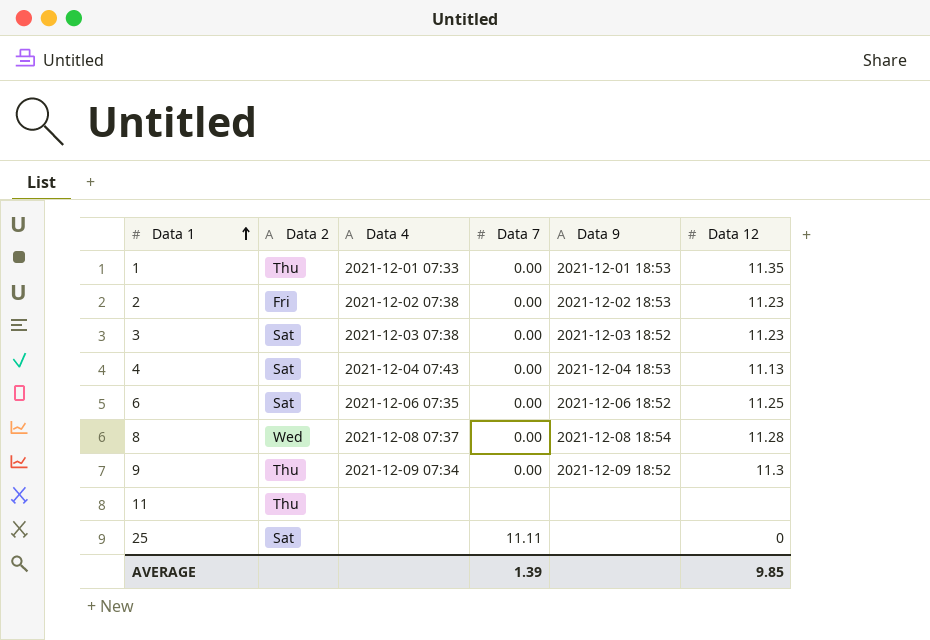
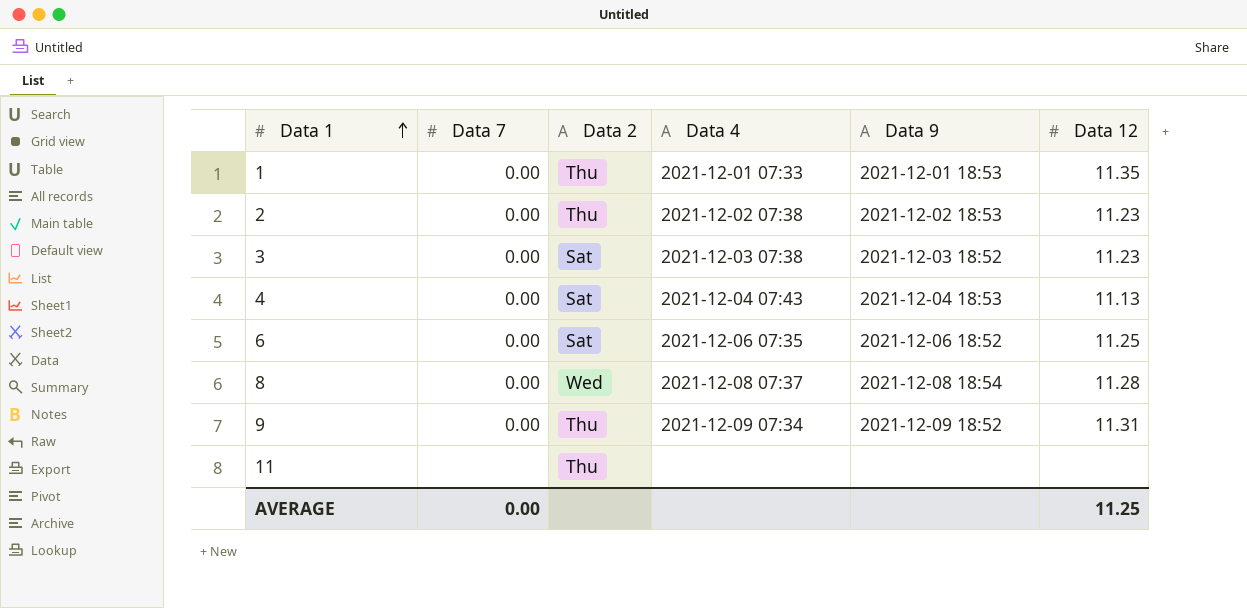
column Data 7 | position: 4 -> 2
row 25: Sat | none | 11.11 | none | 0 -> none
2 | Data 2: Fri -> Thu
9 | Data 12: 11.3 -> 11.31
AVERAGE | Data 7: 1.39 -> 0.00
AVERAGE | Data 12: 9.85 -> 11.25

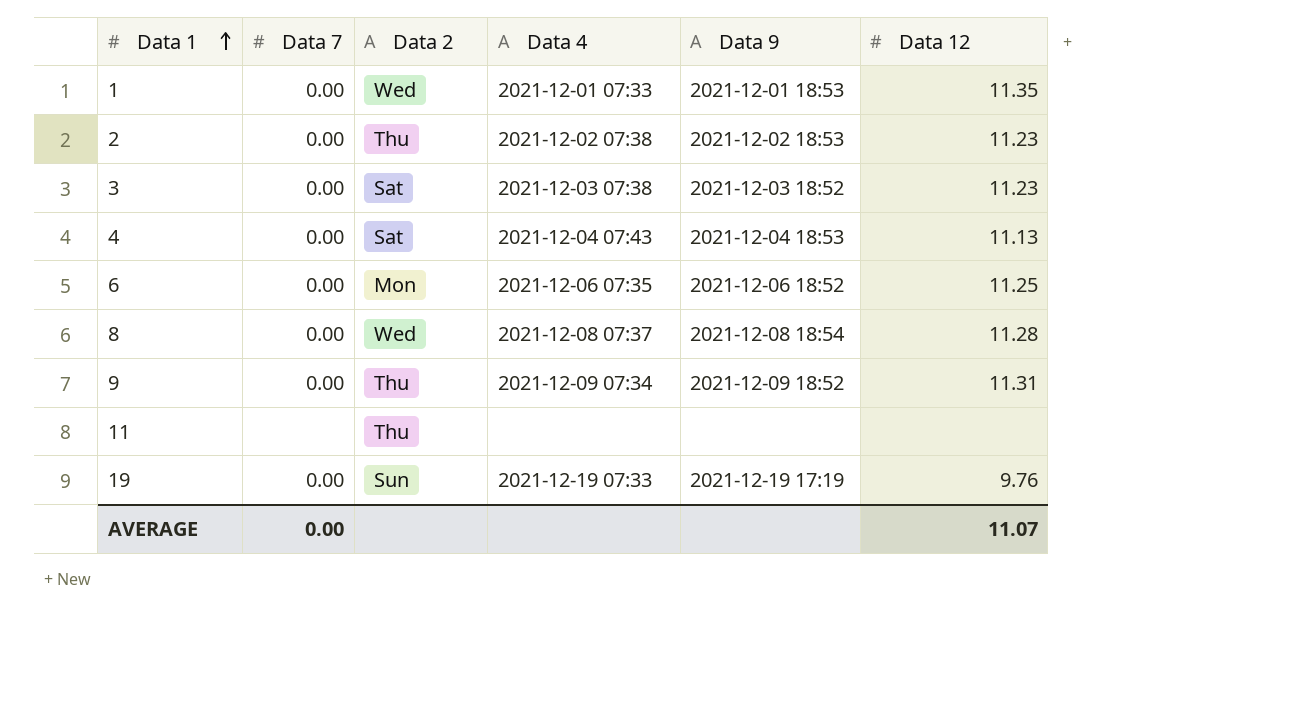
1 | Data 2: Thu -> Wed
6 | Data 2: Sat -> Mon
row 19: none -> 0.00 | Sun | 2021-12-19 07:33 | 2021-12-19 17:19 | 9.76
AVERAGE | Data 12: 11.25 -> 11.07

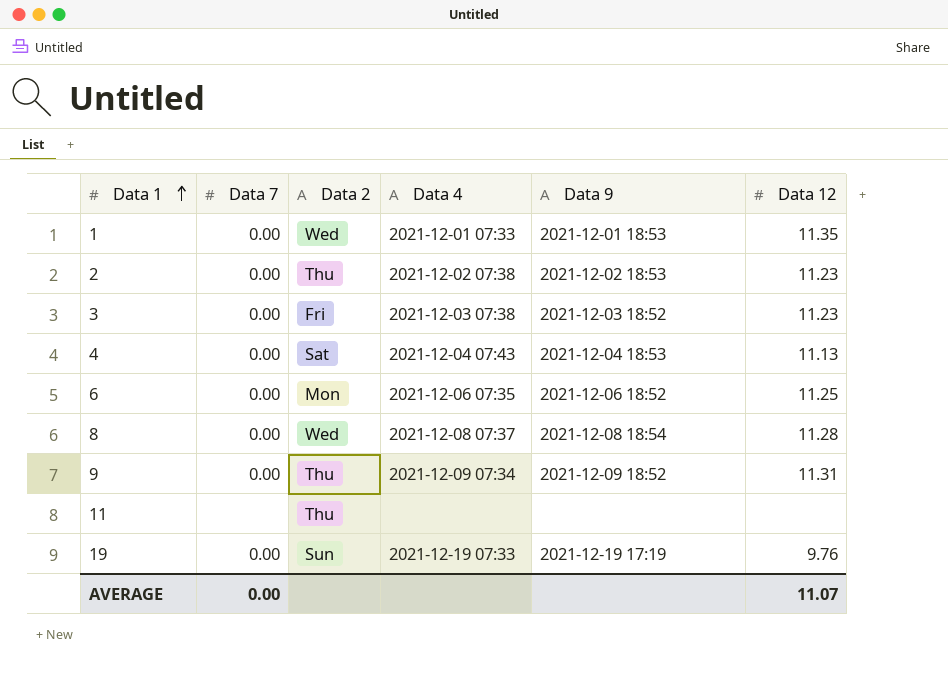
3 | Data 2: Sat -> Fri

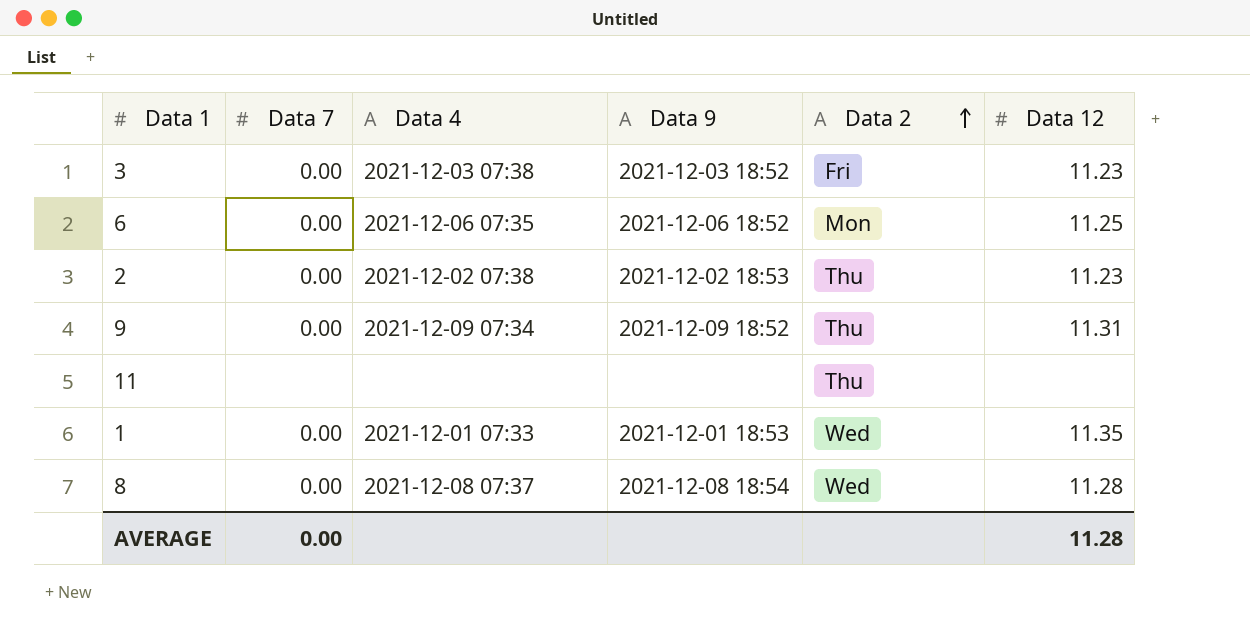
row order: Data 1 ascending -> Data 2 ascending
column Data 2 | position: 3 -> 5
row 4: 0.00 | Sat | 2021-12-04 07:43 | 2021-12-04 18:53 | 11.13 -> none
row 19: 0.00 | Sun | 2021-12-19 07:33 | 2021-12-19 17:19 | 9.76 -> none
AVERAGE | Data 12: 11.07 -> 11.28

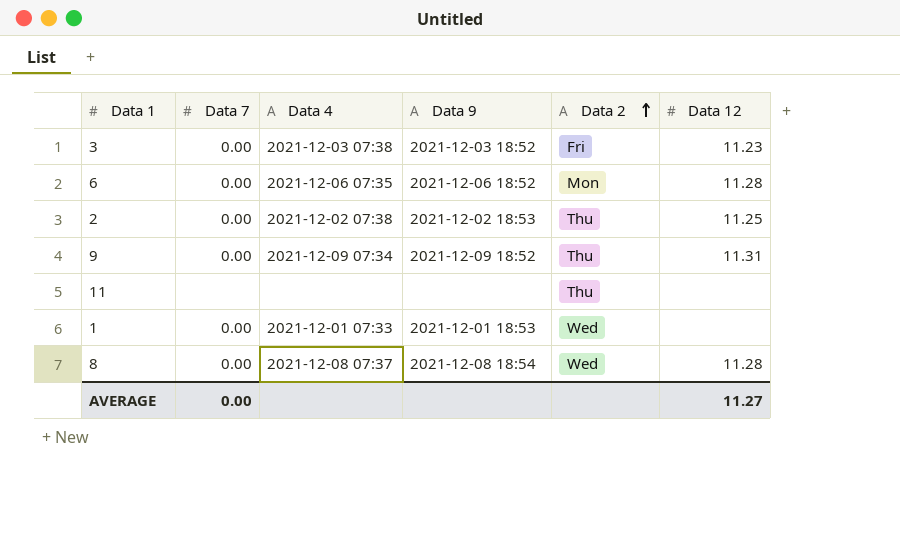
6 | Data 12: 11.25 -> 11.28
2 | Data 12: 11.23 -> 11.25
1 | Data 12: 11.35 -> none
AVERAGE | Data 12: 11.28 -> 11.27

